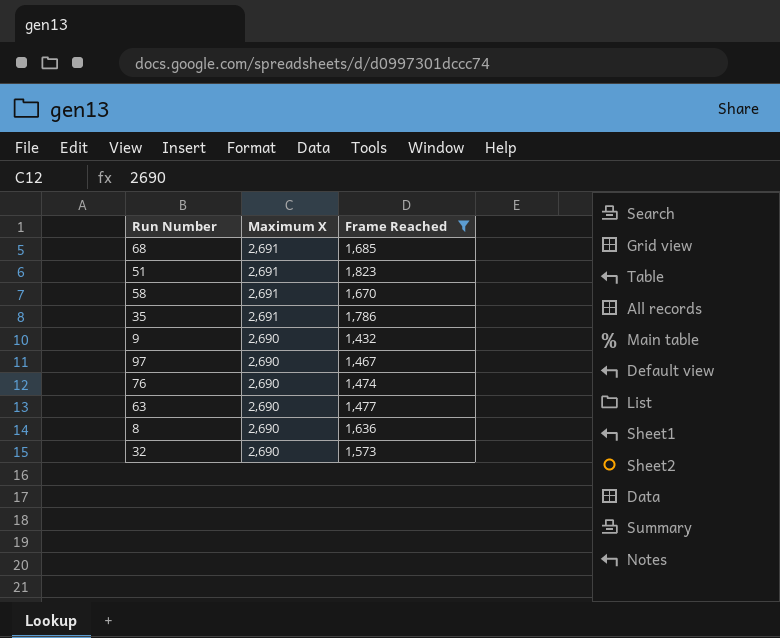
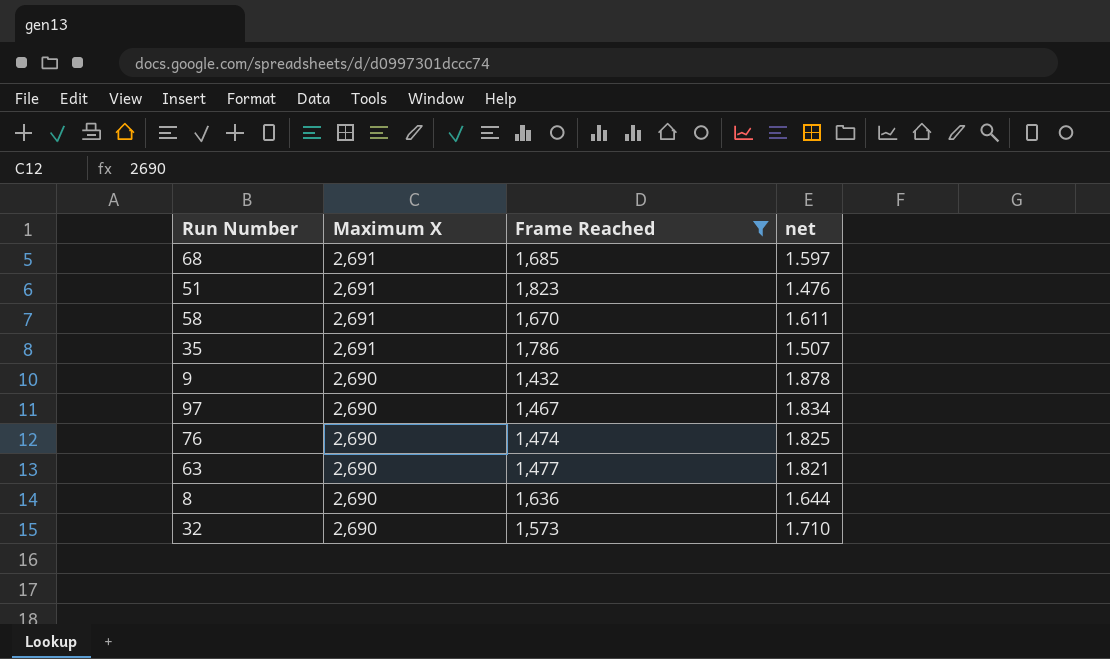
column net | formula: none -> [Maximum X] / [Frame Reached]

